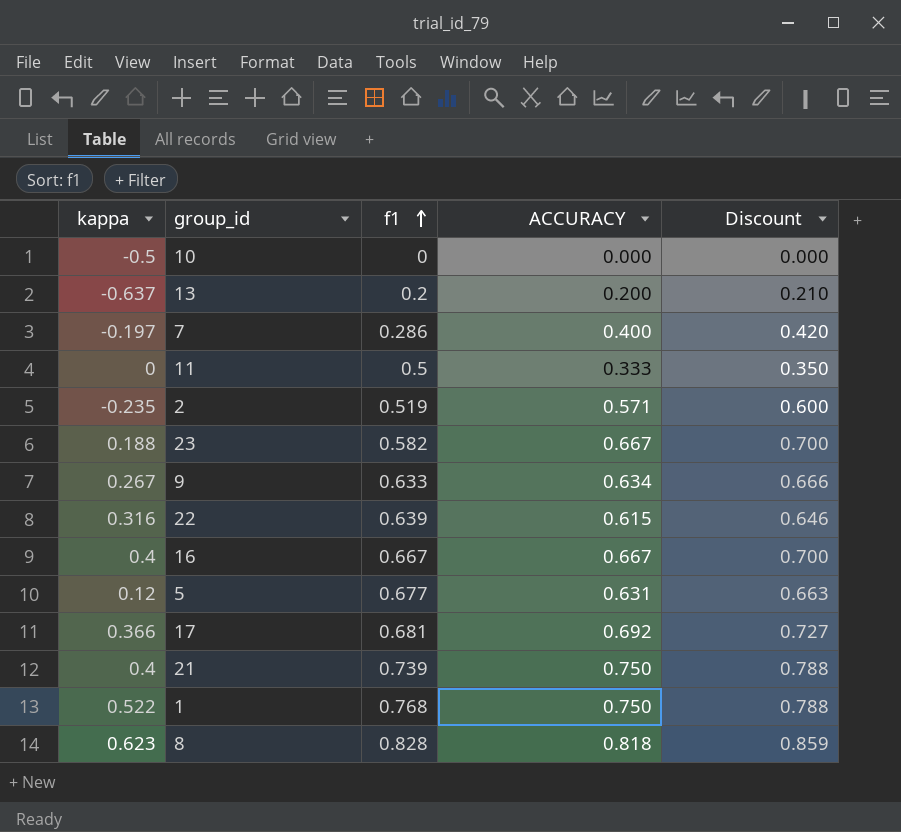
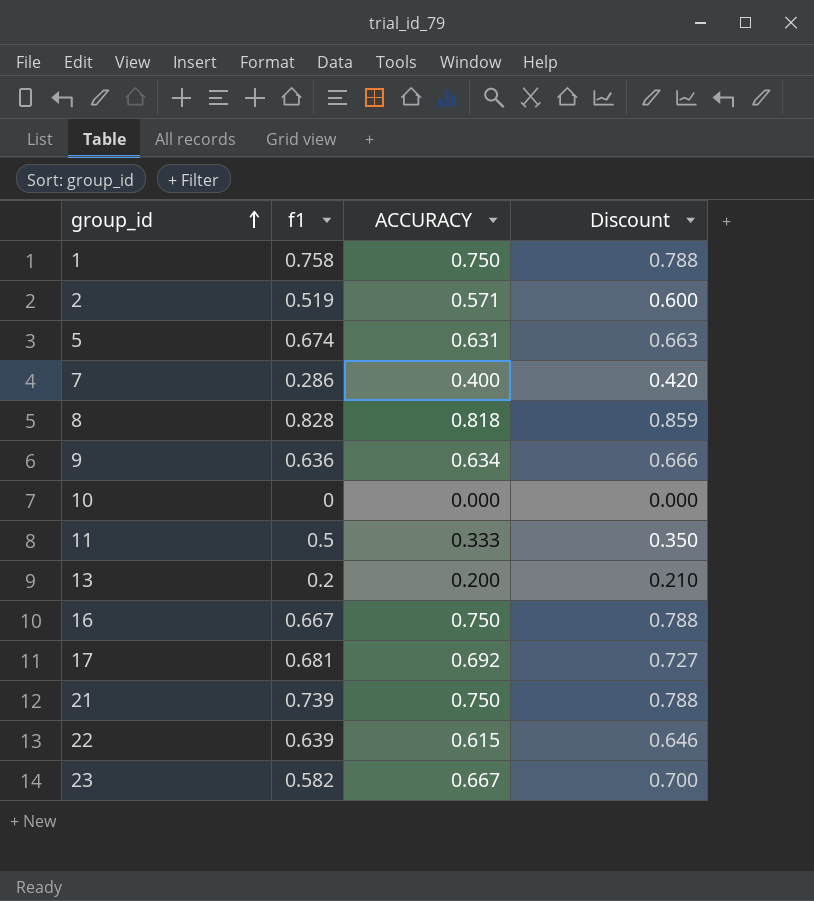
row order: f1 ascending -> group_id ascending
column kappa | position: 1 -> none
1 | f1: 0.768 -> 0.758
5 | f1: 0.677 -> 0.674
9 | f1: 0.633 -> 0.636
16 | ACCURACY: 0.667 -> 0.750
16 | Discount: 0.700 -> 0.788

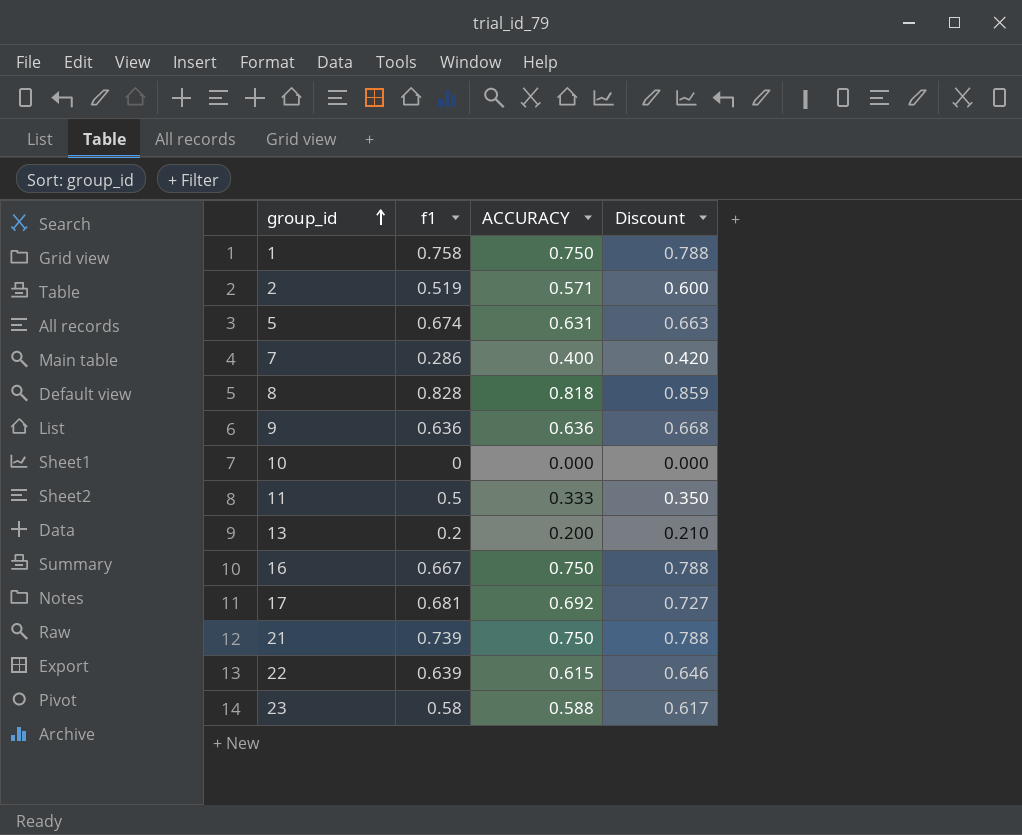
9 | ACCURACY: 0.634 -> 0.636
9 | Discount: 0.666 -> 0.668
23 | f1: 0.582 -> 0.58
23 | ACCURACY: 0.667 -> 0.588
23 | Discount: 0.700 -> 0.617

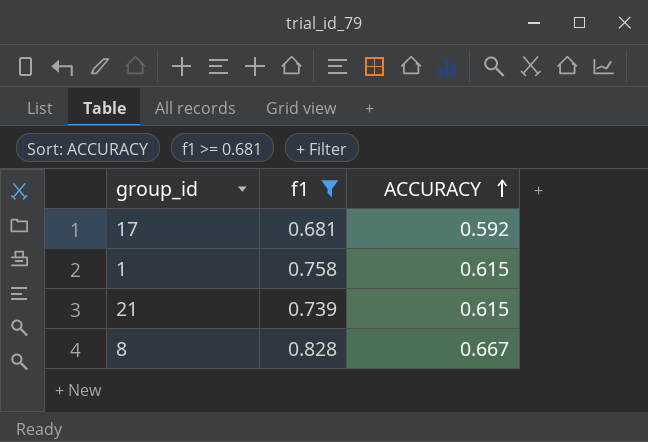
filter: none -> f1 >= 0.681
row order: group_id ascending -> ACCURACY ascending
column Discount | formula: [ACCURACY] * 1.05 -> none
17 | ACCURACY: 0.692 -> 0.592
1 | ACCURACY: 0.750 -> 0.615
21 | ACCURACY: 0.750 -> 0.615
8 | ACCURACY: 0.818 -> 0.667

